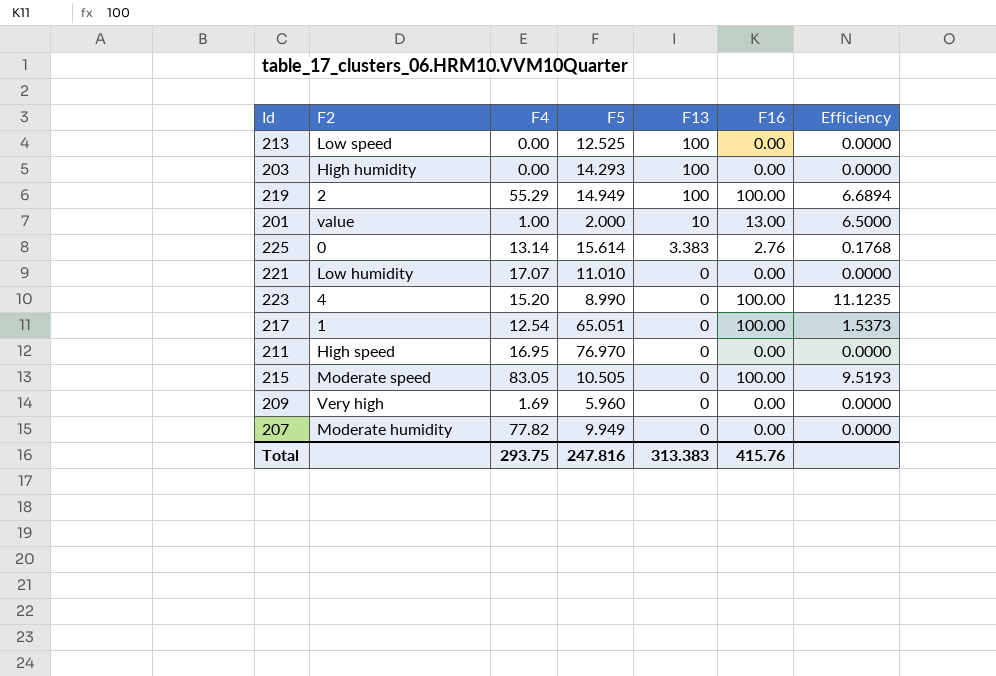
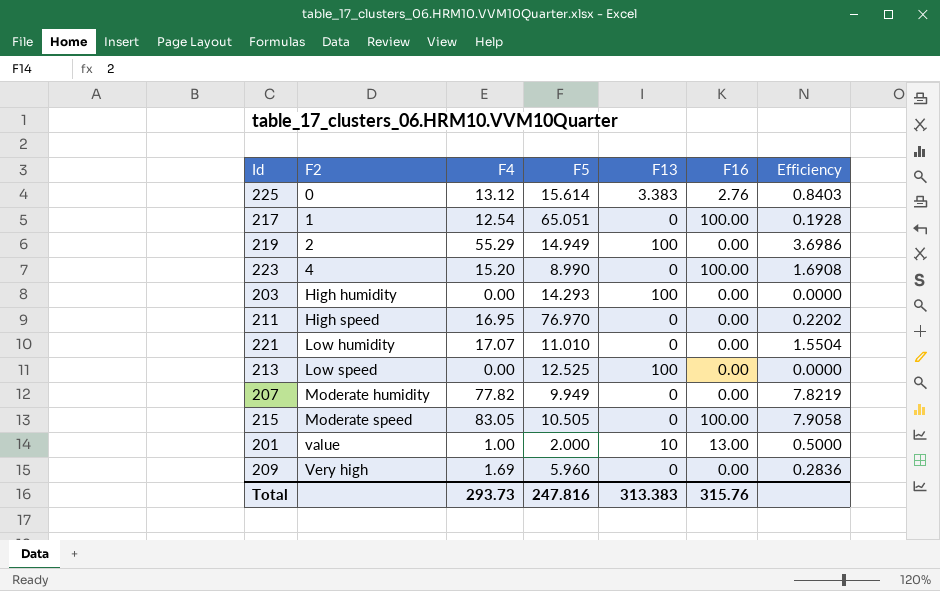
row order: F13 descending -> F2 ascending
column Efficiency | formula: [F16] / [F5] -> [F4] / [F5]
225 | F4: 13.14 -> 13.12
219 | F16: 100.00 -> 0.00
Total | F4: 293.75 -> 293.73
Total | F16: 415.76 -> 315.76

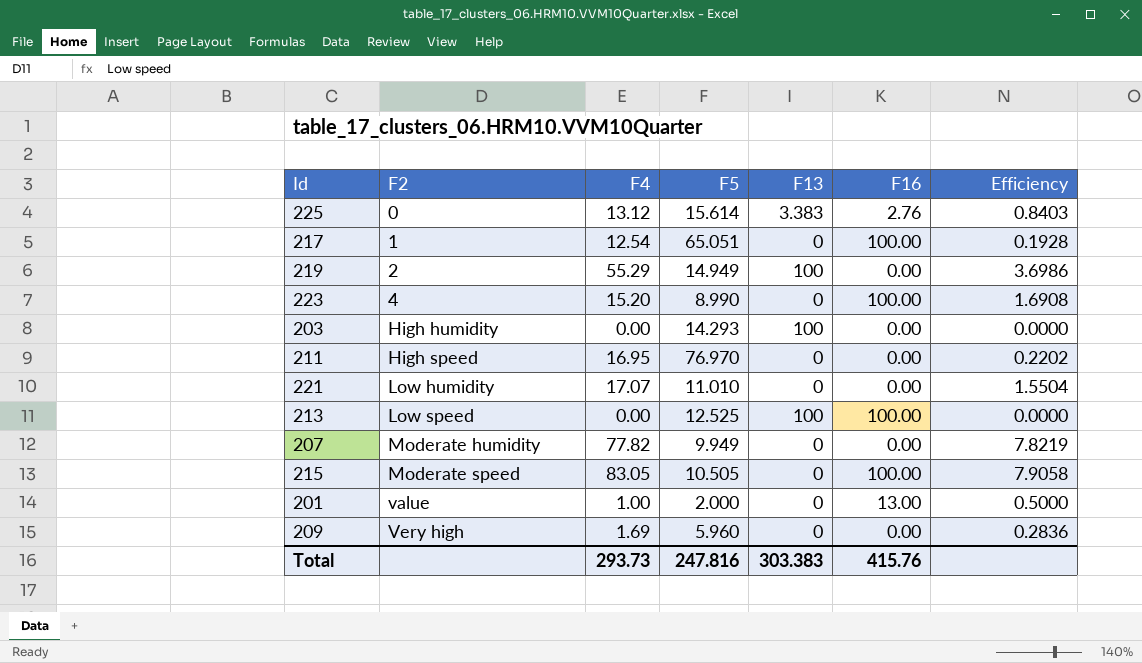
213 | F16: 0.00 -> 100.00
201 | F13: 10 -> 0
Total | F13: 313.383 -> 303.383
Total | F16: 315.76 -> 415.76

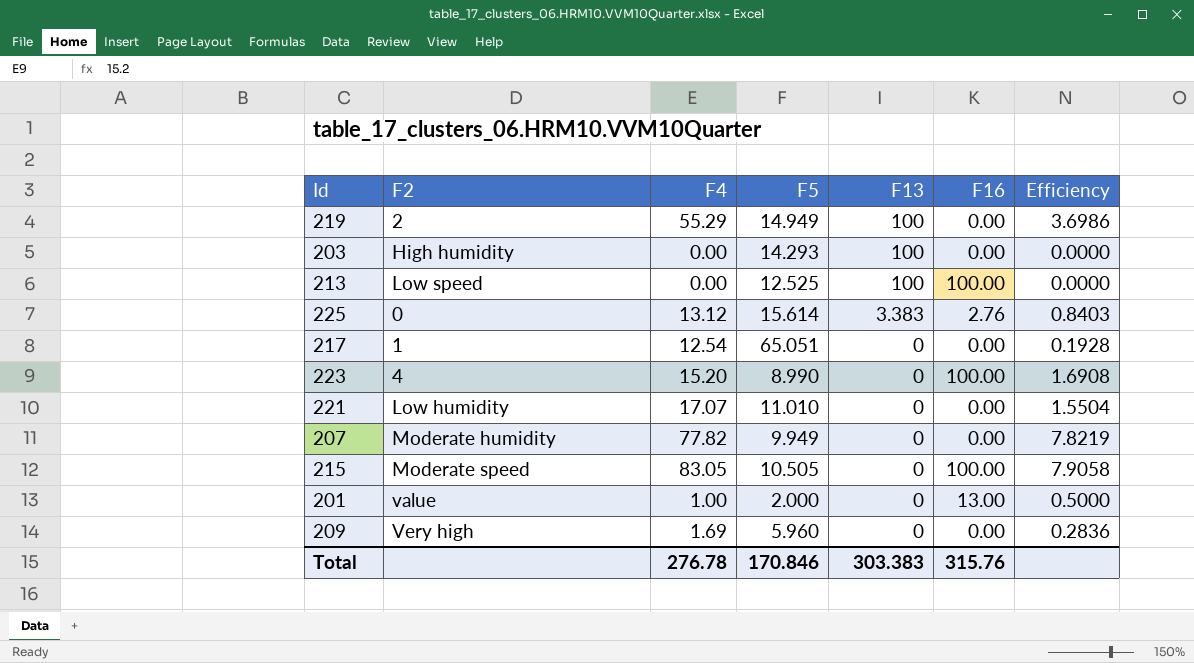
row order: F2 ascending -> F13 descending
row 211: High speed | 16.95 | 76.970 | 0 | 0.00 | 0.2202 -> none
217 | F16: 100.00 -> 0.00
Total | F4: 293.73 -> 276.78
Total | F5: 247.816 -> 170.846
Total | F16: 415.76 -> 315.76

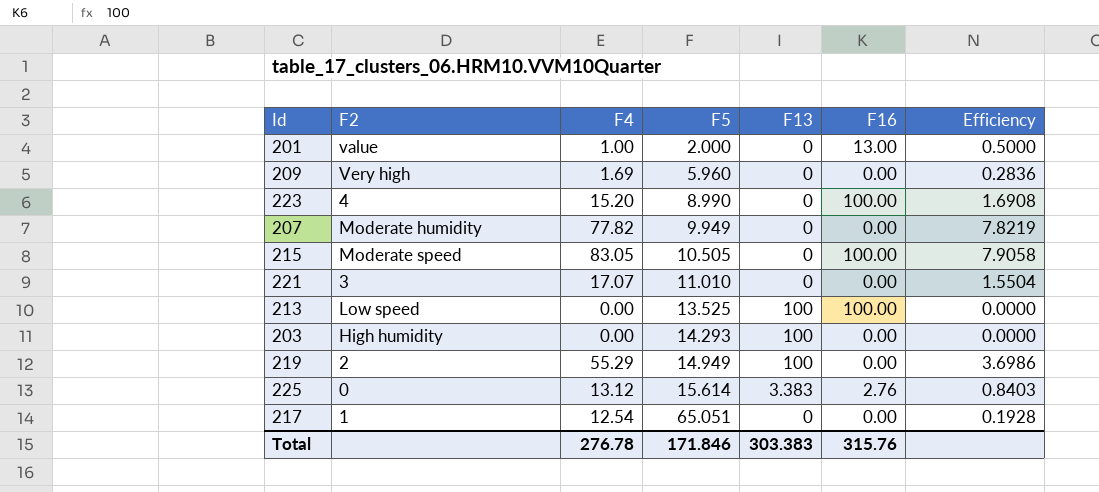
row order: F13 descending -> F5 ascending
221 | F2: Low humidity -> 3
213 | F5: 12.525 -> 13.525
Total | F5: 170.846 -> 171.846

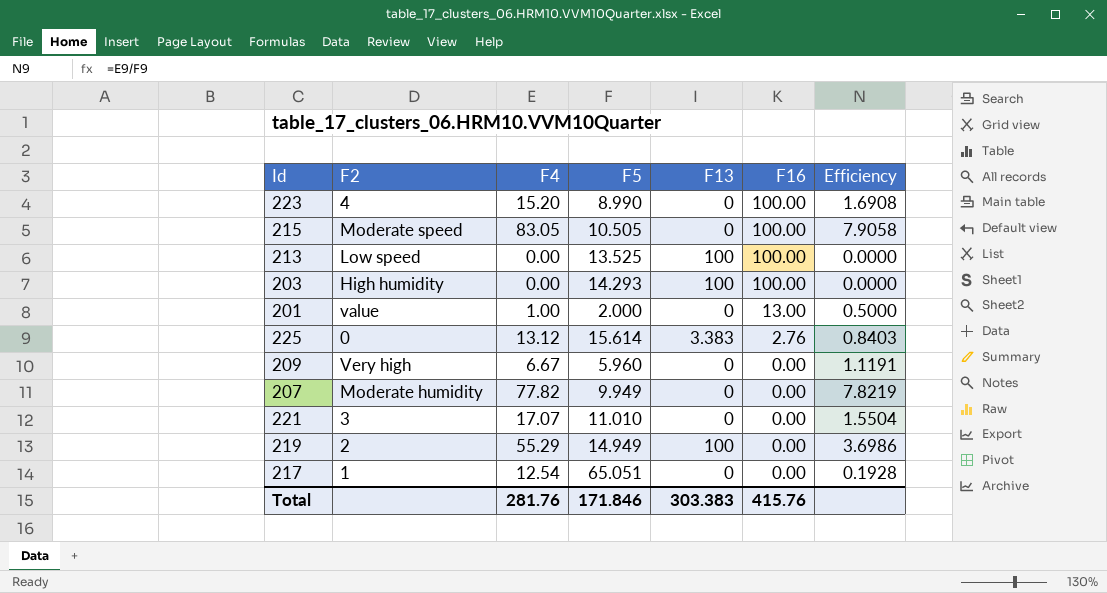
row order: F5 ascending -> F16 descending
203 | F16: 0.00 -> 100.00
209 | F4: 1.69 -> 6.67
209 | Efficiency: 0.2836 -> 1.1191
Total | F4: 276.78 -> 281.76
Total | F16: 315.76 -> 415.76

